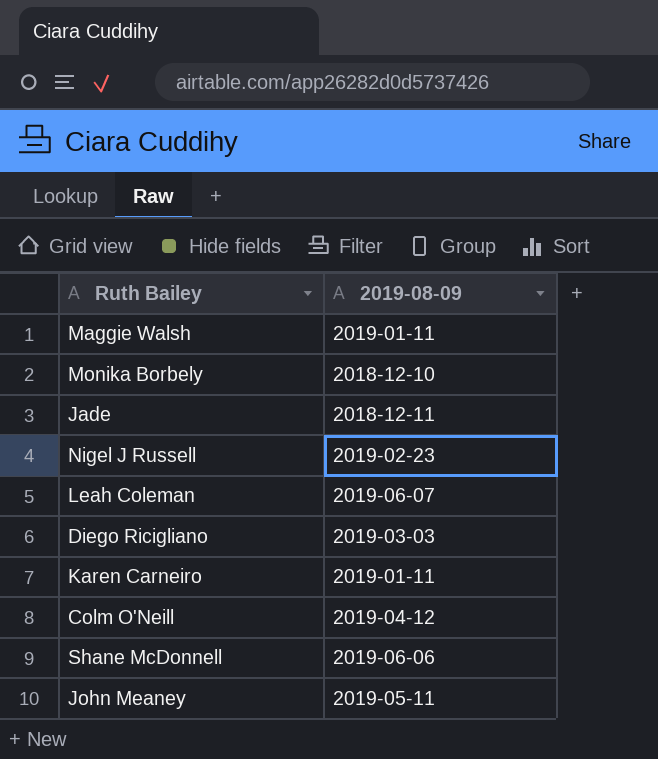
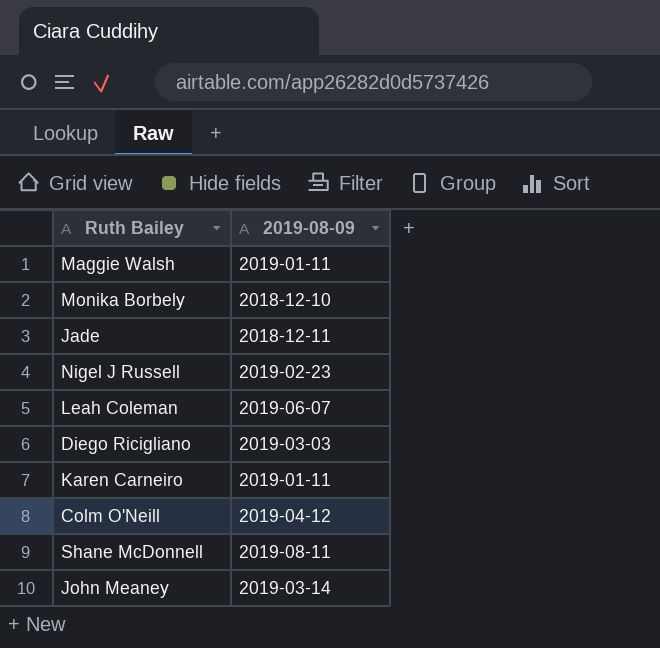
Shane McDonnell | 2019-08-09: 2019-06-06 -> 2019-08-11
John Meaney | 2019-08-09: 2019-05-11 -> 2019-03-14

